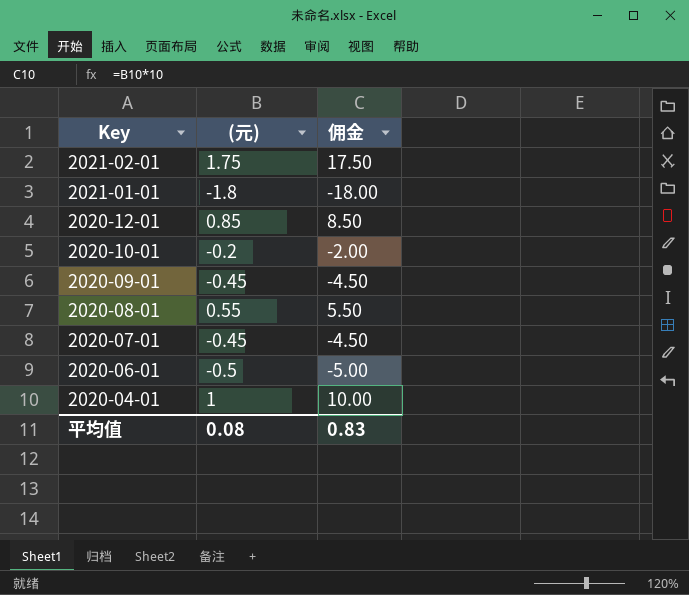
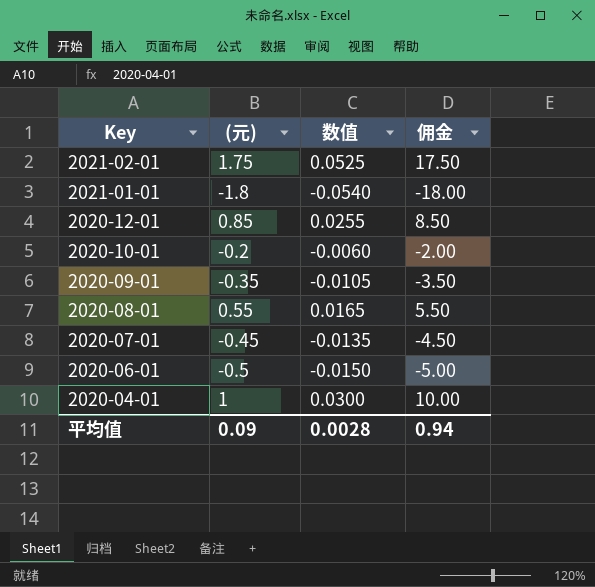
column 数值 | formula: none -> [(元)] * 0.03
2020-09-01 | (元): -0.45 -> -0.35
2020-09-01 | 佣金: -4.50 -> -3.50
平均值 | (元): 0.08 -> 0.09
平均值 | 佣金: 0.83 -> 0.94

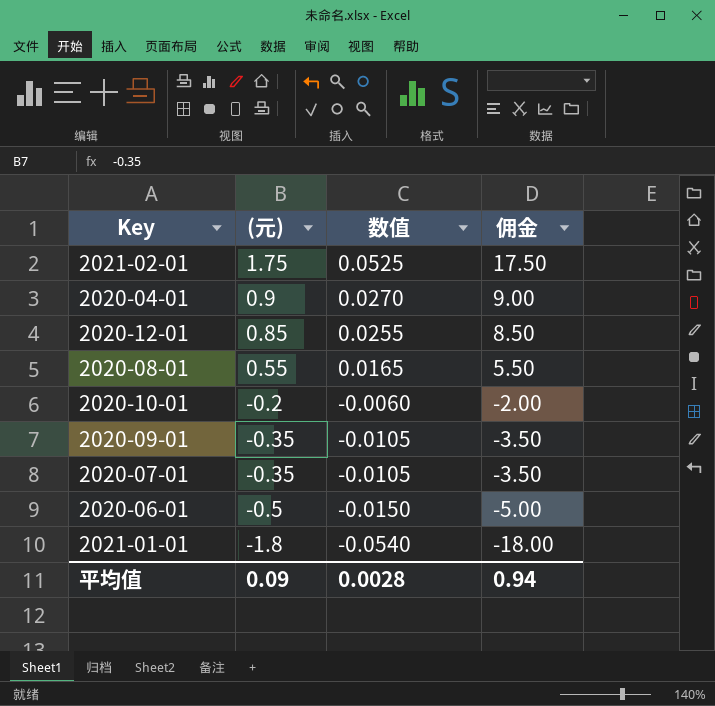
row order: Key descending -> (元) descending
2020-04-01 | (元): 1 -> 0.9
2020-04-01 | 数值: 0.0300 -> 0.0270
2020-04-01 | 佣金: 10.00 -> 9.00
2020-07-01 | (元): -0.45 -> -0.35
2020-07-01 | 数值: -0.0135 -> -0.0105
2020-07-01 | 佣金: -4.50 -> -3.50

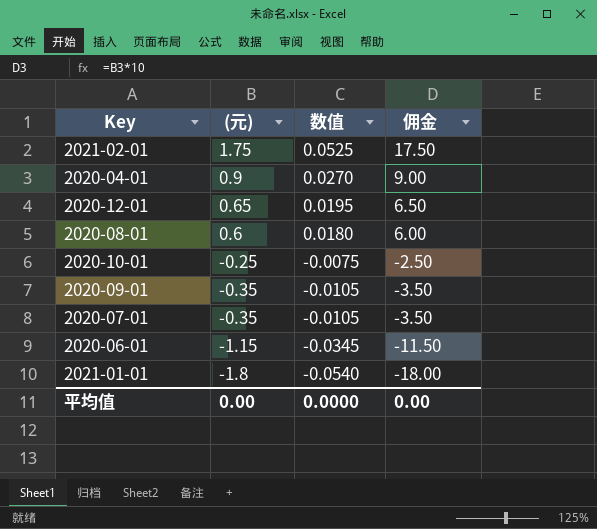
2020-12-01 | (元): 0.85 -> 0.65
2020-12-01 | 数值: 0.0255 -> 0.0195
2020-12-01 | 佣金: 8.50 -> 6.50
2020-08-01 | (元): 0.55 -> 0.6
2020-08-01 | 数值: 0.0165 -> 0.0180
2020-08-01 | 佣金: 5.50 -> 6.00
2020-10-01 | (元): -0.2 -> -0.25
2020-10-01 | 数值: -0.0060 -> -0.0075
2020-10-01 | 佣金: -2.00 -> -2.50
2020-06-01 | (元): -0.5 -> -1.15
2020-06-01 | 数值: -0.0150 -> -0.0345
2020-06-01 | 佣金: -5.00 -> -11.50
平均值 | (元): 0.09 -> 0.00
平均值 | 数值: 0.0028 -> 0.0000
平均值 | 佣金: 0.94 -> 0.00

